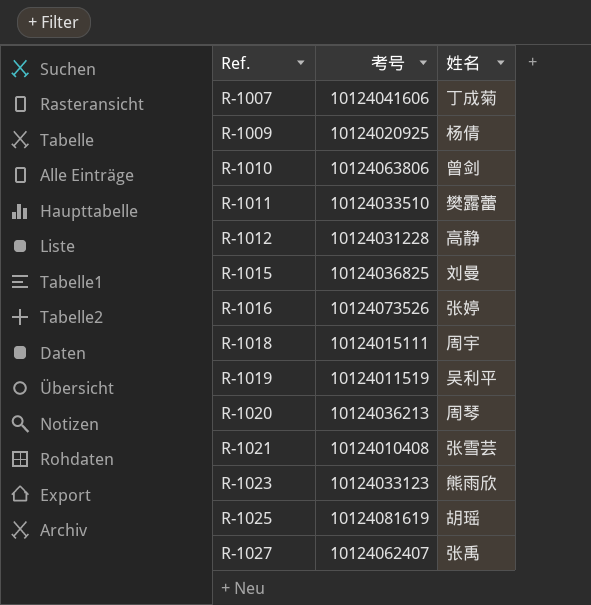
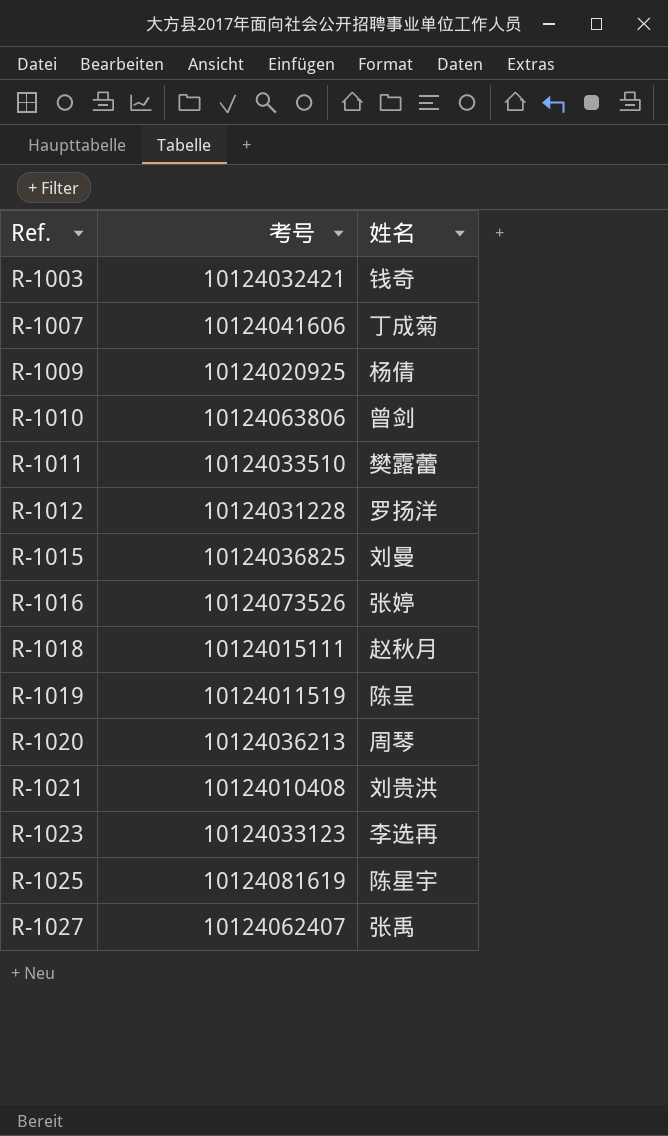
row R-1003: none -> 10124032421 | 钱奇
R-1012 | 姓名: 高静 -> 罗扬洋
R-1018 | 姓名: 周宇 -> 赵秋月
R-1019 | 姓名: 吴利平 -> 陈呈
R-1021 | 姓名: 张雪芸 -> 刘贵洪
R-1023 | 姓名: 熊雨欣 -> 李选再
R-1025 | 姓名: 胡瑶 -> 陈星宇

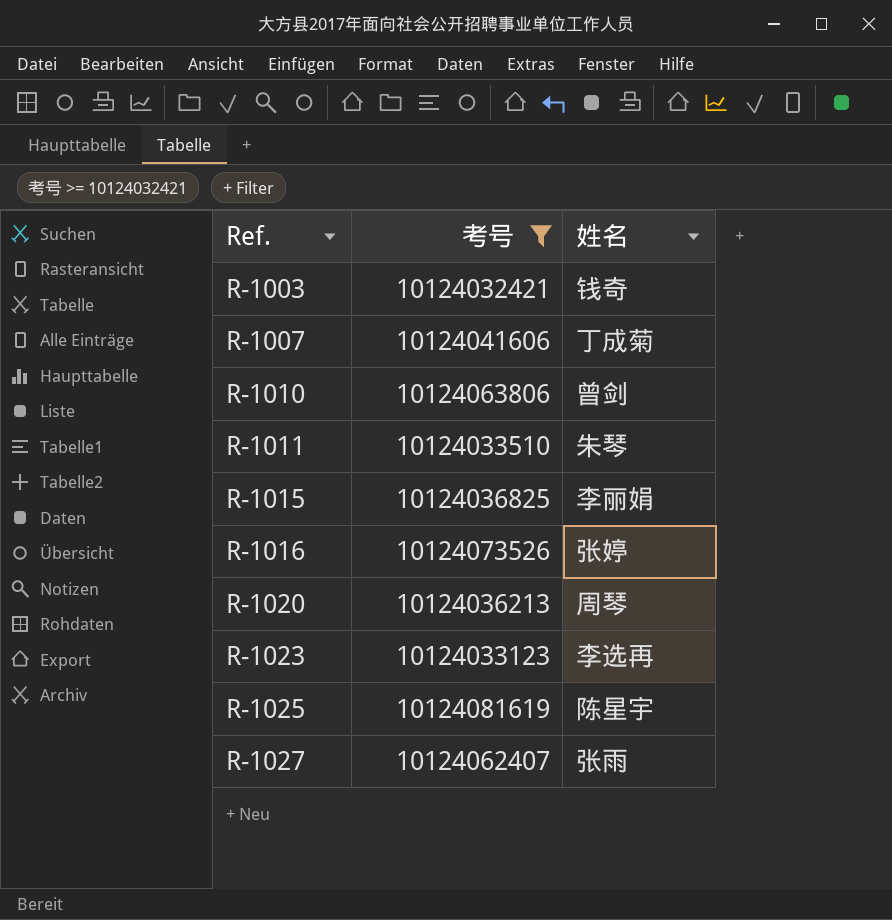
filter: none -> 考号 >= 10124032421
R-1011 | 姓名: 樊露蕾 -> 朱琴
R-1015 | 姓名: 刘曼 -> 李丽娟
R-1027 | 姓名: 张禹 -> 张雨

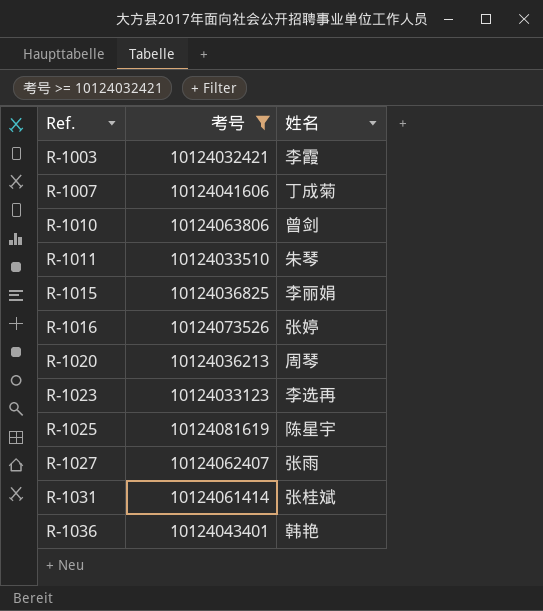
R-1003 | 姓名: 钱奇 -> 李霞
row R-1031: none -> 10124061414 | 张桂斌
row R-1036: none -> 10124043401 | 韩艳

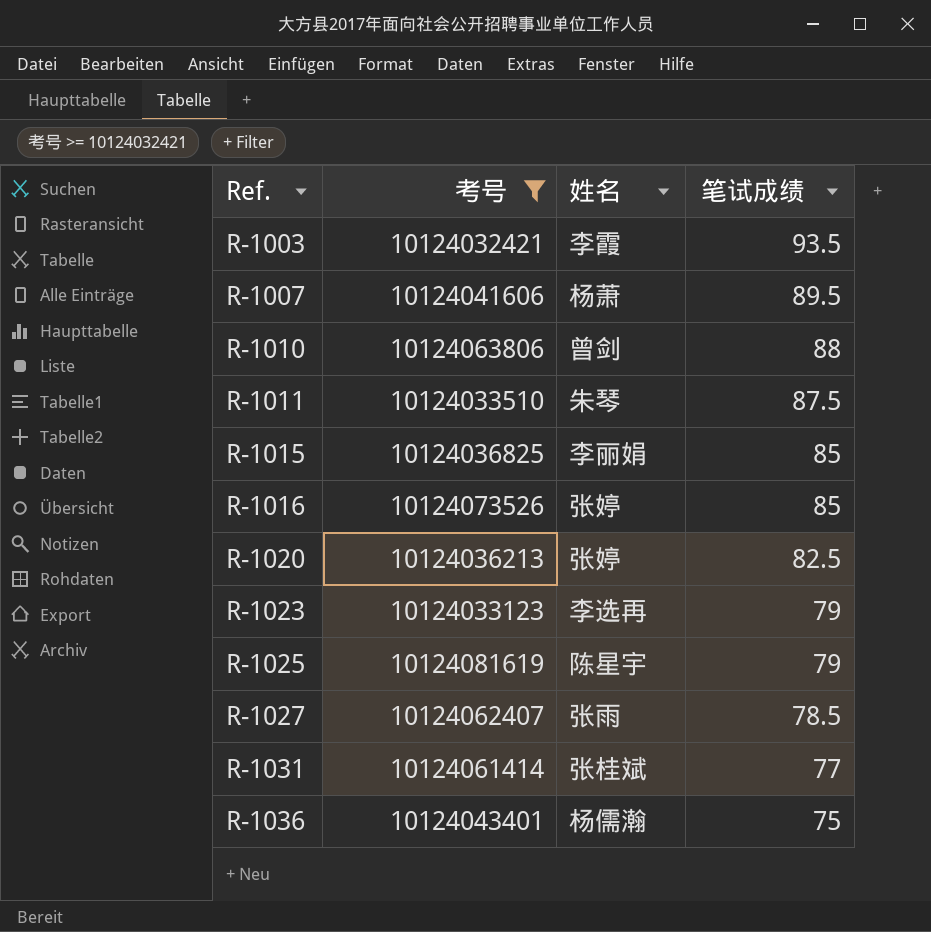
column 笔试成绩 | position: none -> 4
R-1007 | 姓名: 丁成菊 -> 杨萧
R-1020 | 姓名: 周琴 -> 张婷
R-1036 | 姓名: 韩艳 -> 杨儒瀚

